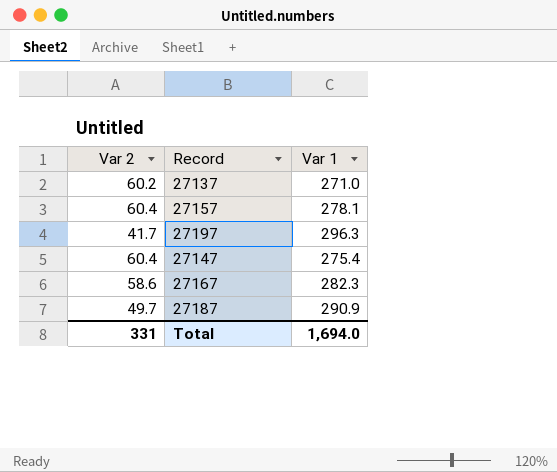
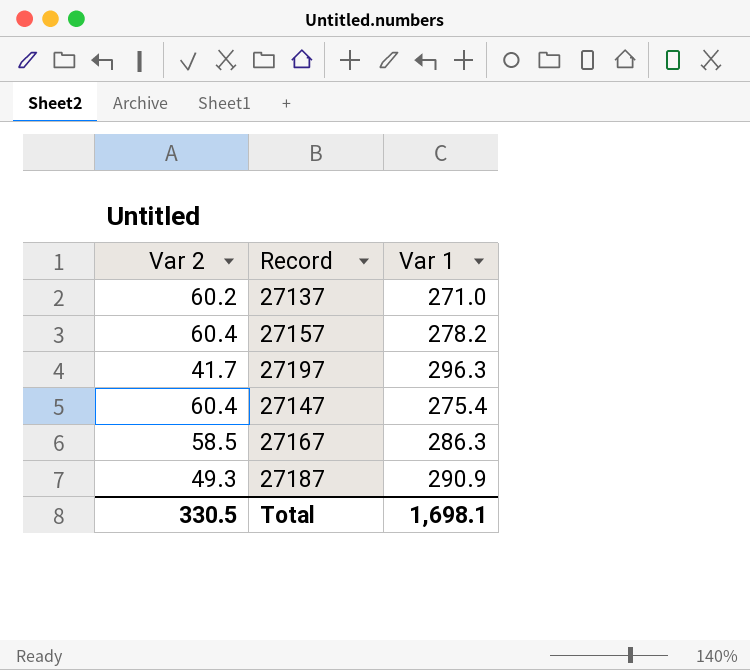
27157 | Var 1: 278.1 -> 278.2
27167 | Var 2: 58.6 -> 58.5
27167 | Var 1: 282.3 -> 286.3
27187 | Var 2: 49.7 -> 49.3
Total | Var 2: 331 -> 330.5
Total | Var 1: 1,694.0 -> 1,698.1

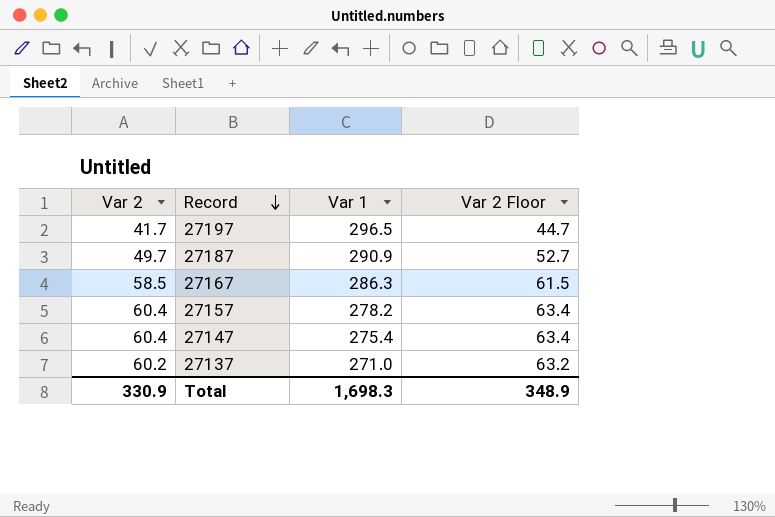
row order: none -> Record descending
column Var 2 Floor | formula: none -> [Var 2] + 3
27197 | Var 1: 296.3 -> 296.5
27187 | Var 2: 49.3 -> 49.7
Total | Var 2: 330.5 -> 330.9
Total | Var 1: 1,698.1 -> 1,698.3

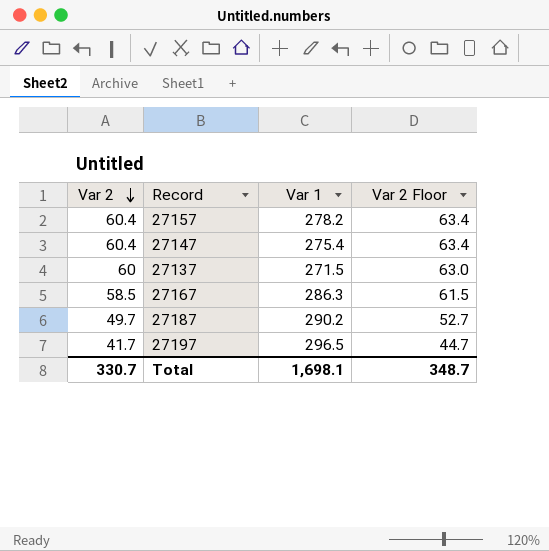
row order: Record descending -> Var 2 descending
27137 | Var 2: 60.2 -> 60
27137 | Var 1: 271.0 -> 271.5
27137 | Var 2 Floor: 63.2 -> 63.0
27187 | Var 1: 290.9 -> 290.2
Total | Var 2: 330.9 -> 330.7
Total | Var 1: 1,698.3 -> 1,698.1
Total | Var 2 Floor: 348.9 -> 348.7

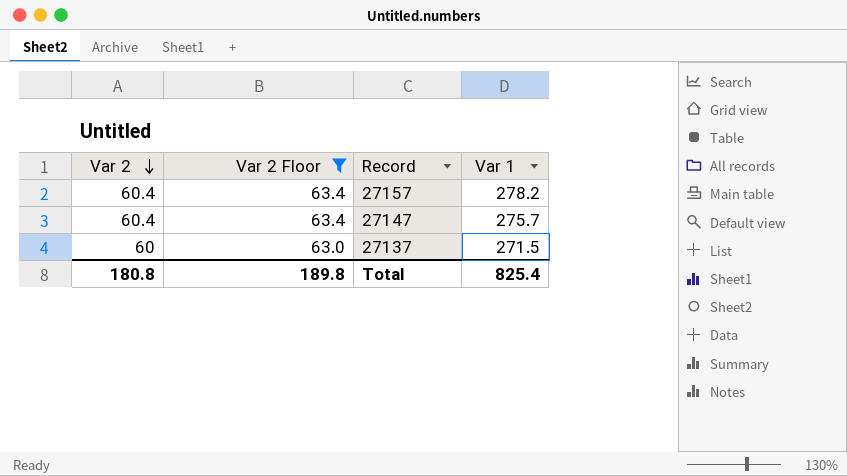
filter: none -> Var 2 Floor >= 63.0
column Var 2 Floor | position: 4 -> 2
27147 | Var 1: 275.4 -> 275.7
Total | Var 2: 330.7 -> 180.8
Total | Var 2 Floor: 348.7 -> 189.8
Total | Var 1: 1,698.1 -> 825.4

